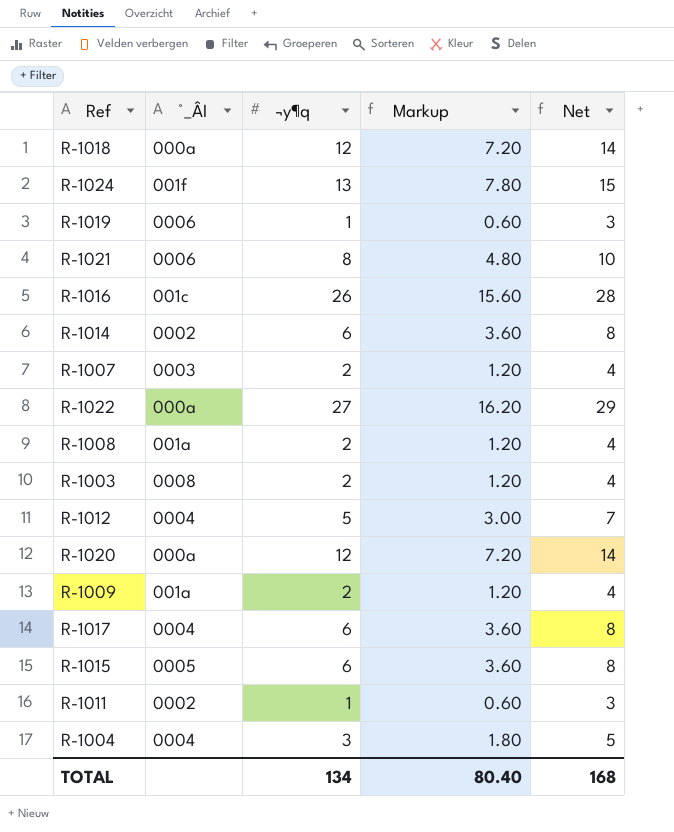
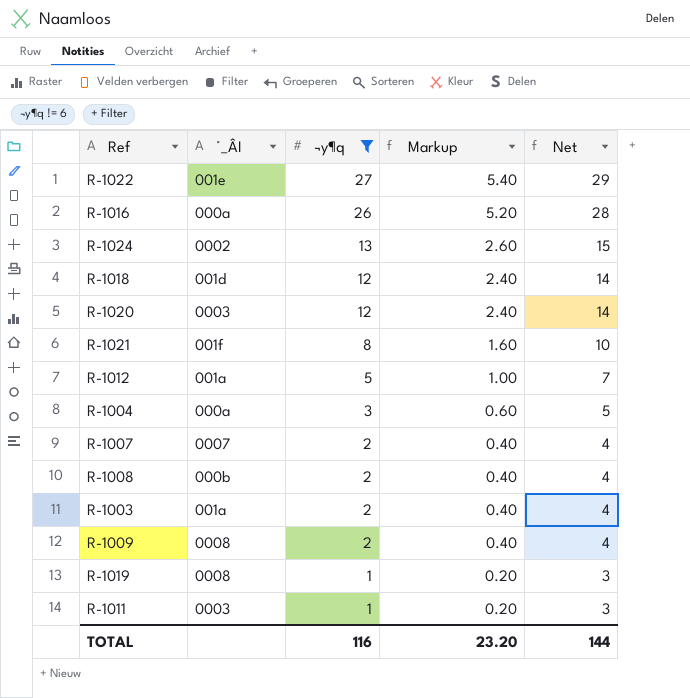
filter: none -> ¬y¶q != 6
row order: none -> ¬y¶q descending
column Markup | formula: [¬y¶q] * 0.6 -> [¬y¶q] * 0.2
R-1022 | °_ÂI: 000a -> 001e
R-1016 | °_ÂI: 001c -> 000a
R-1024 | °_ÂI: 001f -> 0002
R-1018 | °_ÂI: 000a -> 001d
R-1020 | °_ÂI: 000a -> 0003
R-1021 | °_ÂI: 0006 -> 001f
R-1012 | °_ÂI: 0004 -> 001a
R-1004 | °_ÂI: 0004 -> 000a
R-1007 | °_ÂI: 0003 -> 0007
R-1008 | °_ÂI: 001a -> 000b
R-1003 | °_ÂI: 0008 -> 001a
R-1009 | °_ÂI: 001a -> 0008
R-1019 | °_ÂI: 0006 -> 0008
R-1011 | °_ÂI: 0002 -> 0003
TOTAL | ¬y¶q: 134 -> 116
TOTAL | Markup: 80.40 -> 23.20
TOTAL | Net: 168 -> 144

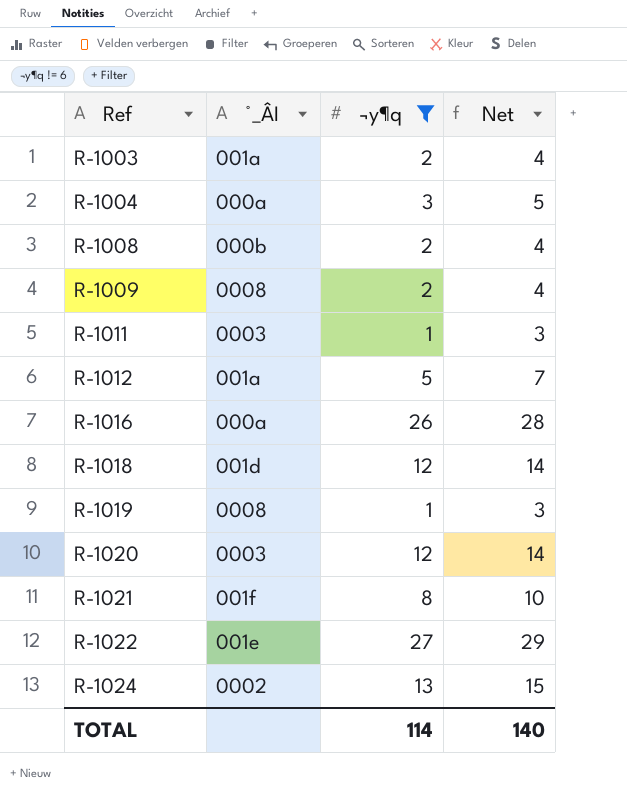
row order: ¬y¶q descending -> Ref ascending
column Markup | formula: [¬y¶q] * 0.2 -> none
row R-1007: 0007 | 2 | 0.40 | 4 -> none
TOTAL | ¬y¶q: 116 -> 114
TOTAL | Net: 144 -> 140

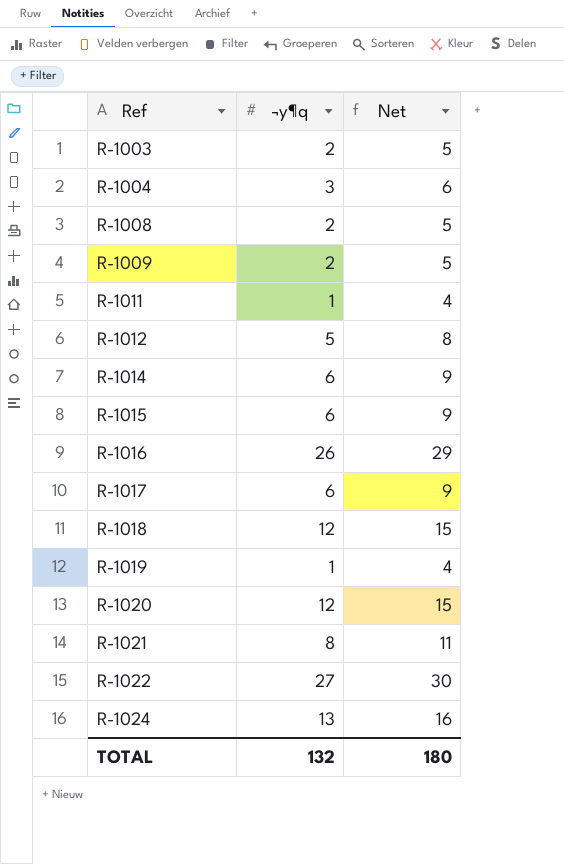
filter: ¬y¶q != 6 -> none
column °_ÂI | position: 2 -> none
column Net | formula: [¬y¶q] + 2 -> [¬y¶q] + 3
TOTAL | ¬y¶q: 114 -> 132
TOTAL | Net: 140 -> 180

